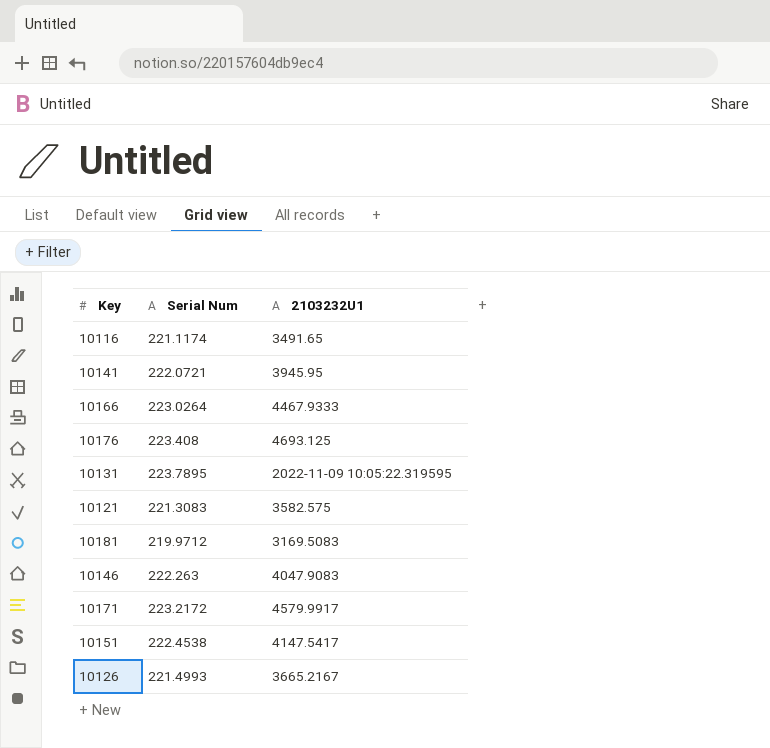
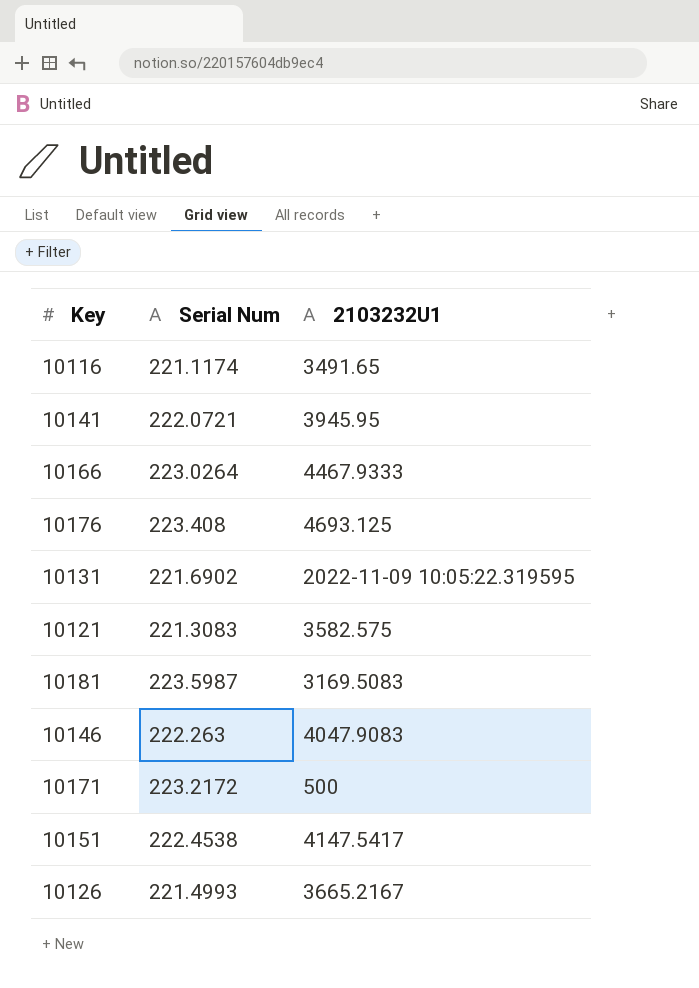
10131 | Serial Num: 223.7895 -> 221.6902
10181 | Serial Num: 219.9712 -> 223.5987
10171 | 2103232U1: 4579.9917 -> 500

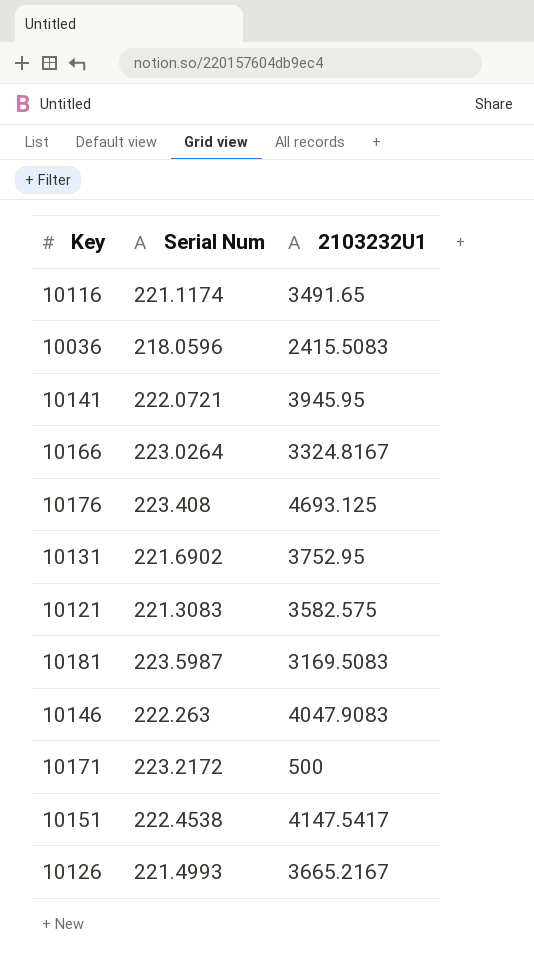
row 10036: none -> 218.0596 | 2415.5083
10166 | 2103232U1: 4467.9333 -> 3324.8167
10131 | 2103232U1: 2022-11-09 10:05:22.319595 -> 3752.95

